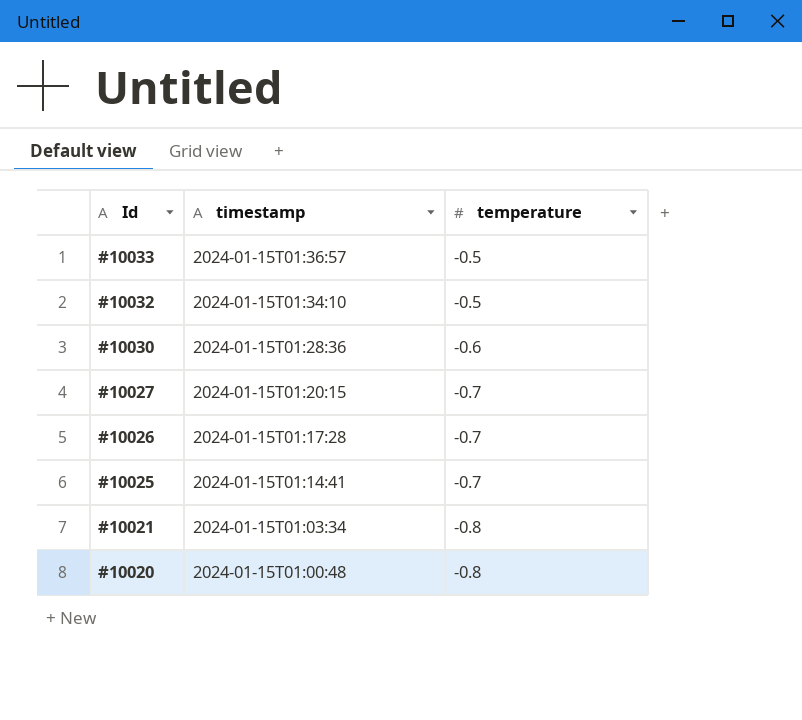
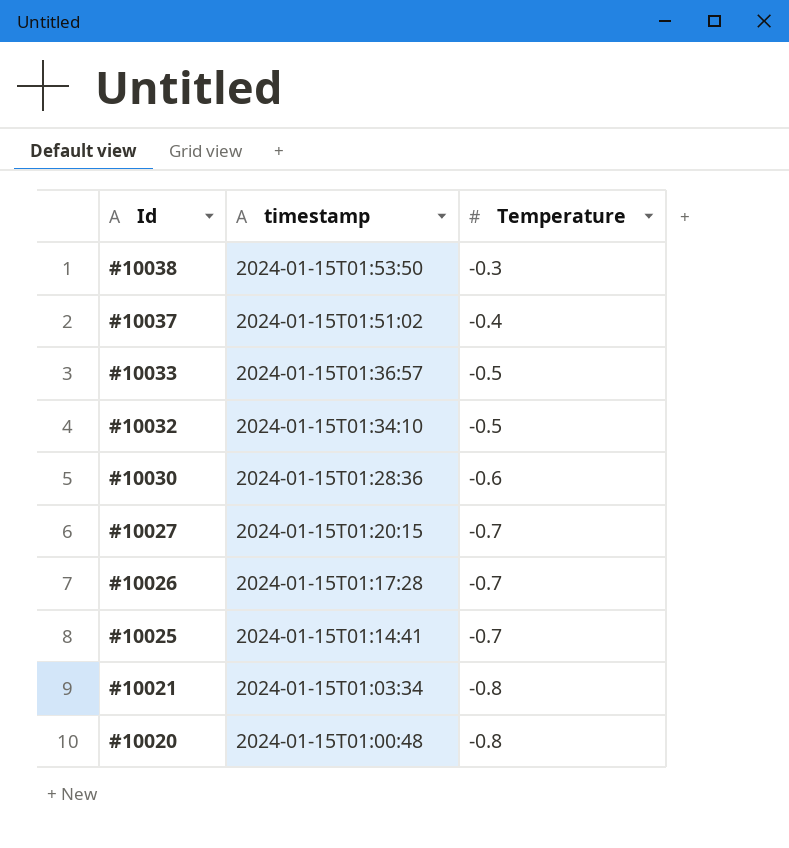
column name: temperature -> Temperature
row #10038: none -> 2024-01-15T01:53:50 | -0.3
row #10037: none -> 2024-01-15T01:51:02 | -0.4

